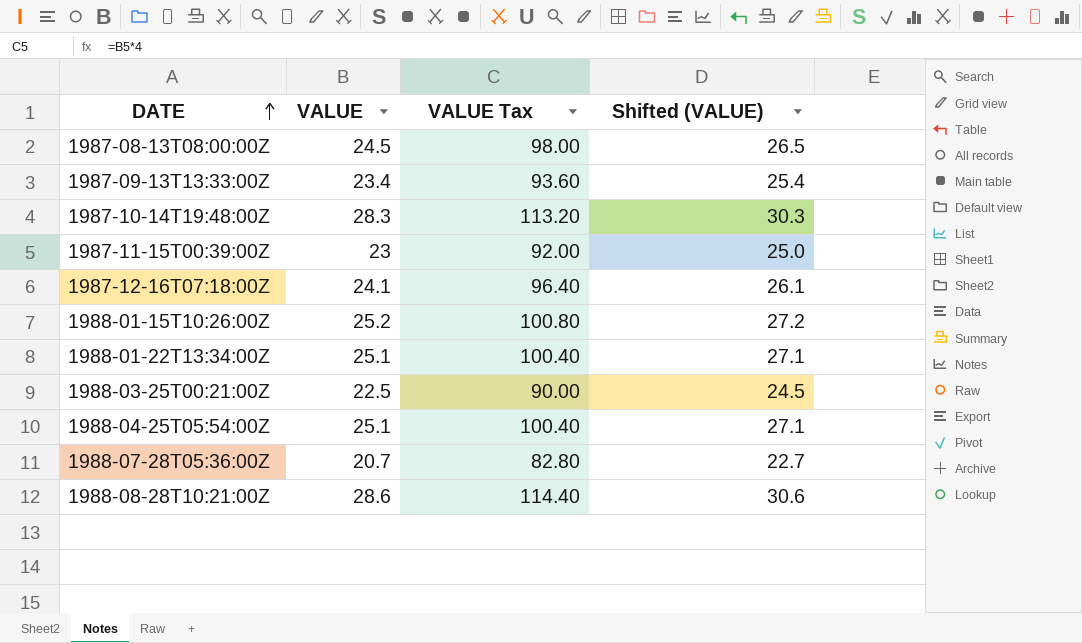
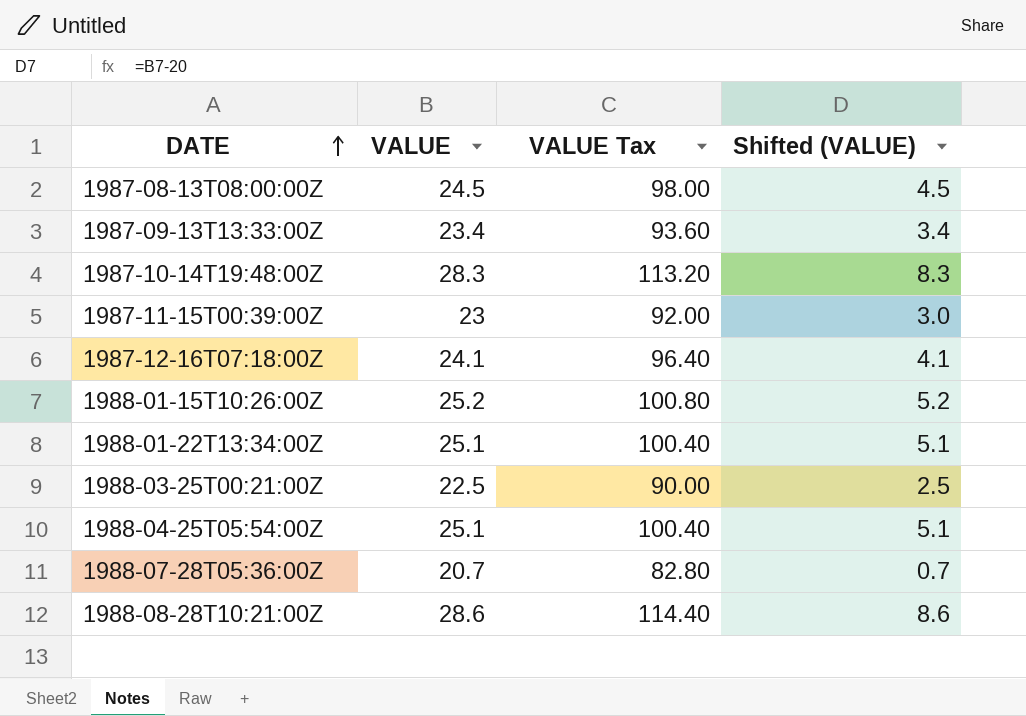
column Shifted (VALUE) | formula: [VALUE] + 2 -> [VALUE] - 20

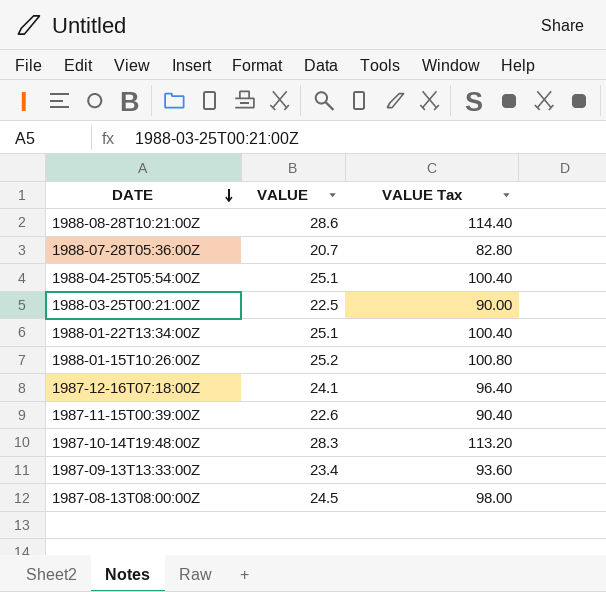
row order: DATE ascending -> DATE descending
column Shifted (VALUE) | formula: [VALUE] - 20 -> none
1987-11-15T00:39:00Z | VALUE: 23 -> 22.6
1987-11-15T00:39:00Z | VALUE Tax: 92.00 -> 90.40

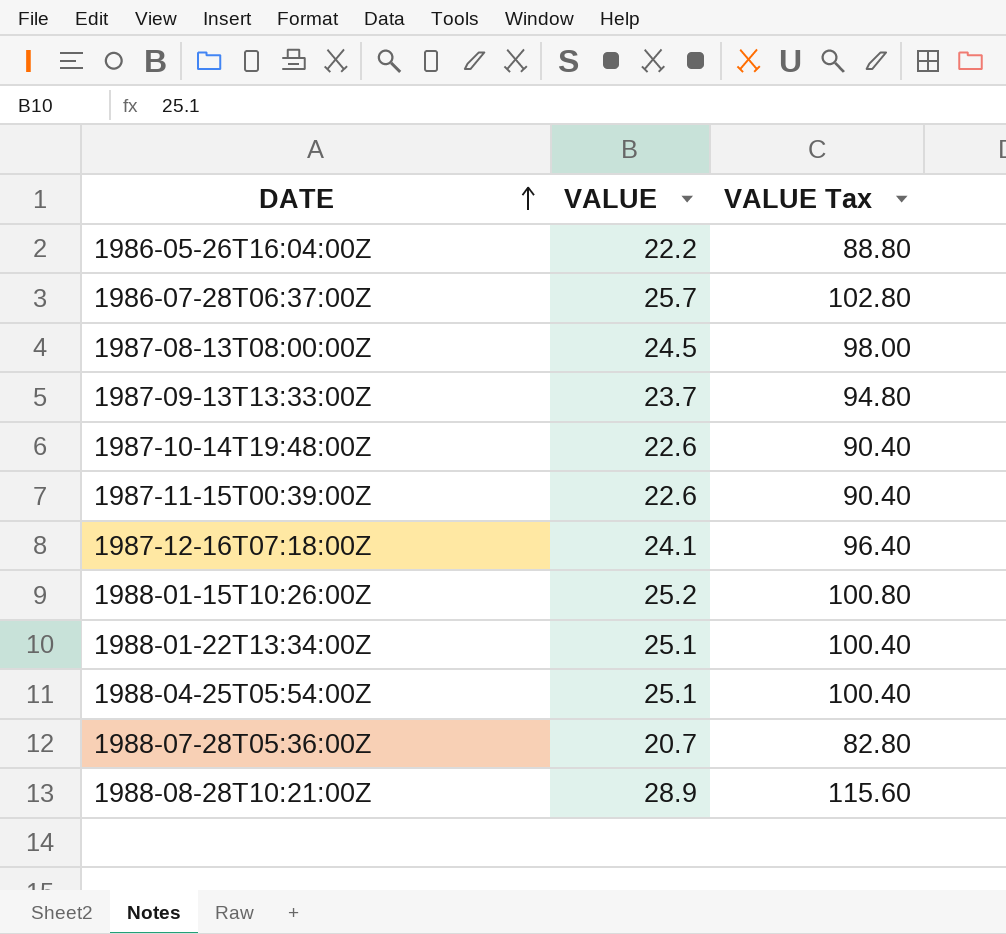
row order: DATE descending -> DATE ascending
row 1988-03-25T00:21:00Z: 22.5 | 90.00 -> none
row 1986-05-26T16:04:00Z: none -> 22.2 | 88.80
row 1986-07-28T06:37:00Z: none -> 25.7 | 102.80
1987-09-13T13:33:00Z | VALUE: 23.4 -> 23.7
1987-09-13T13:33:00Z | VALUE Tax: 93.60 -> 94.80
1987-10-14T19:48:00Z | VALUE: 28.3 -> 22.6
1987-10-14T19:48:00Z | VALUE Tax: 113.20 -> 90.40
1988-08-28T10:21:00Z | VALUE: 28.6 -> 28.9
1988-08-28T10:21:00Z | VALUE Tax: 114.40 -> 115.60

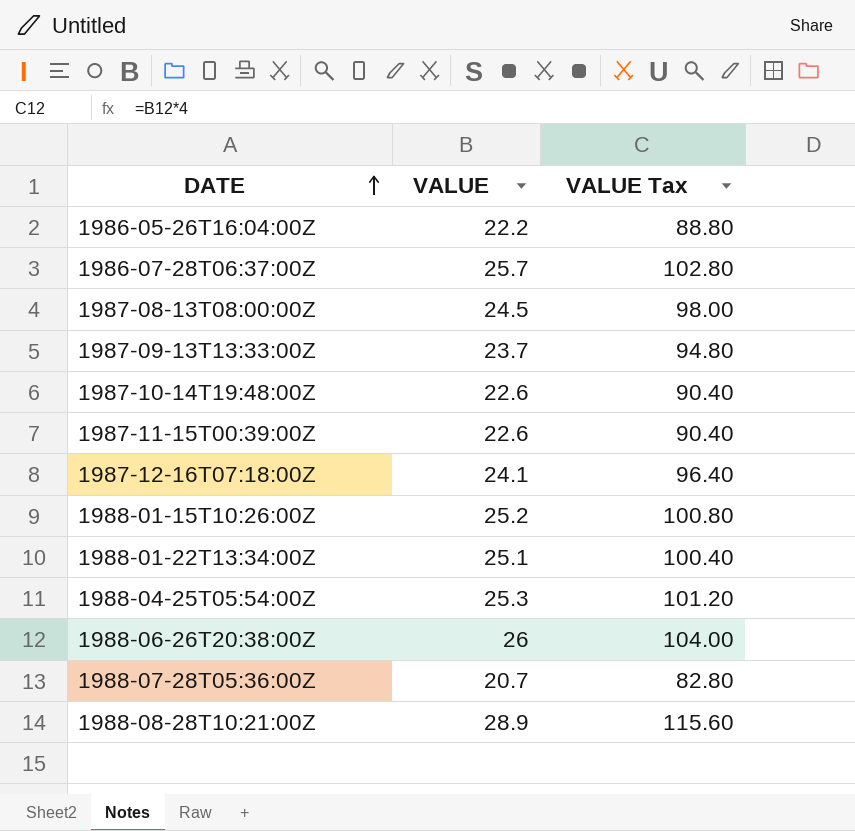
1988-04-25T05:54:00Z | VALUE: 25.1 -> 25.3
1988-04-25T05:54:00Z | VALUE Tax: 100.40 -> 101.20
row 1988-06-26T20:38:00Z: none -> 26 | 104.00

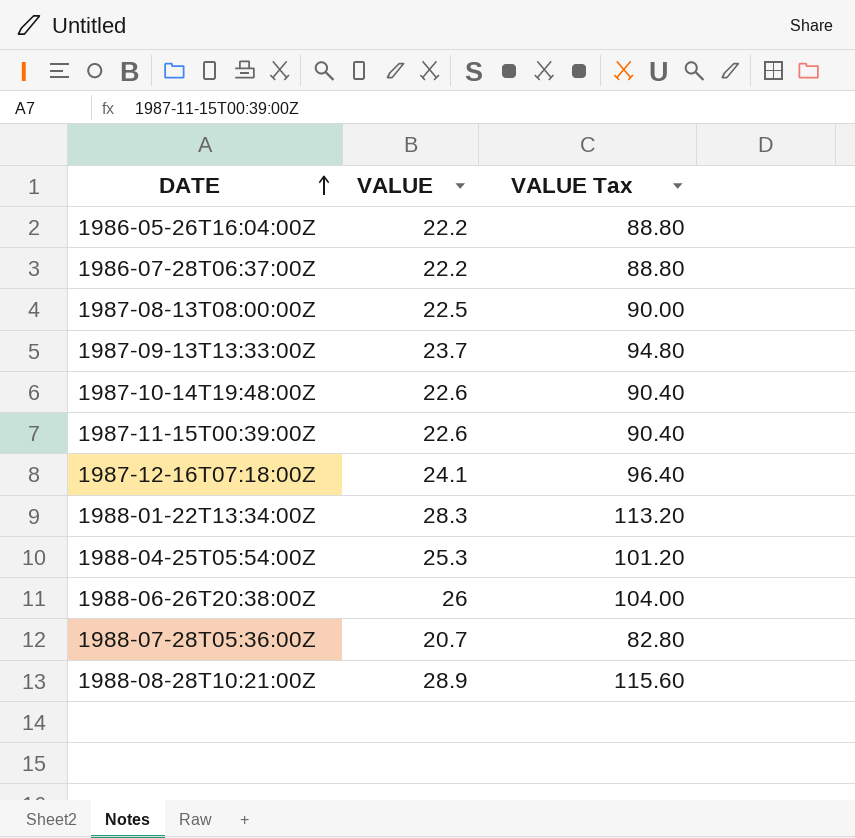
row 1988-01-15T10:26:00Z: 25.2 | 100.80 -> none
1986-07-28T06:37:00Z | VALUE: 25.7 -> 22.2
1986-07-28T06:37:00Z | VALUE Tax: 102.80 -> 88.80
1987-08-13T08:00:00Z | VALUE: 24.5 -> 22.5
1987-08-13T08:00:00Z | VALUE Tax: 98.00 -> 90.00
1988-01-22T13:34:00Z | VALUE: 25.1 -> 28.3
1988-01-22T13:34:00Z | VALUE Tax: 100.40 -> 113.20

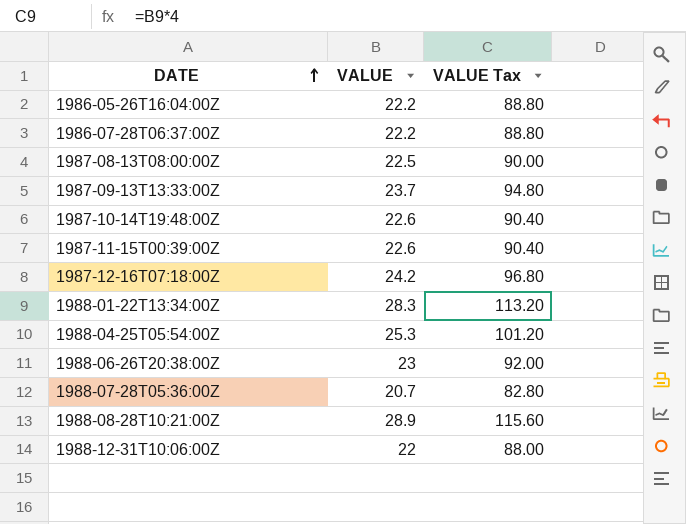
1987-12-16T07:18:00Z | VALUE: 24.1 -> 24.2
1987-12-16T07:18:00Z | VALUE Tax: 96.40 -> 96.80
1988-06-26T20:38:00Z | VALUE: 26 -> 23
1988-06-26T20:38:00Z | VALUE Tax: 104.00 -> 92.00
row 1988-12-31T10:06:00Z: none -> 22 | 88.00

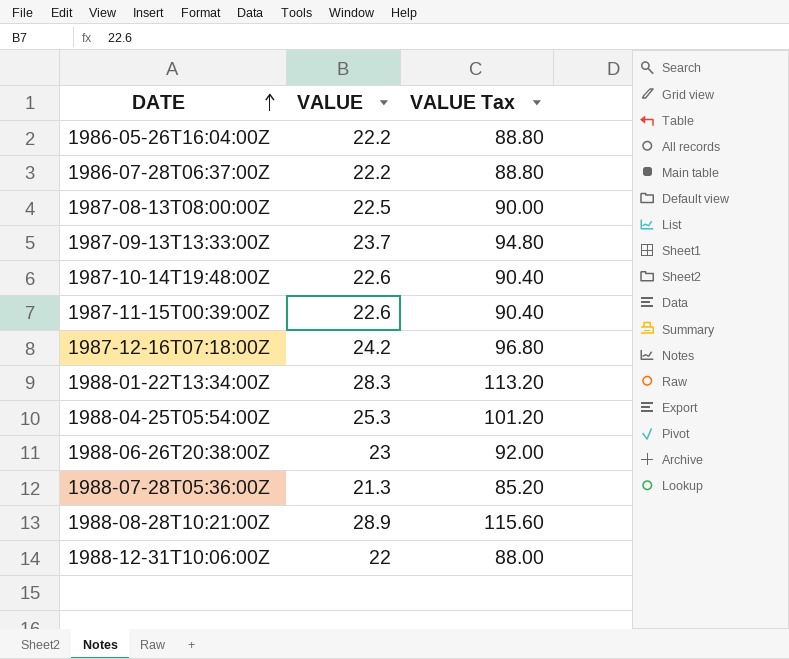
1988-07-28T05:36:00Z | VALUE: 20.7 -> 21.3
1988-07-28T05:36:00Z | VALUE Tax: 82.80 -> 85.20

